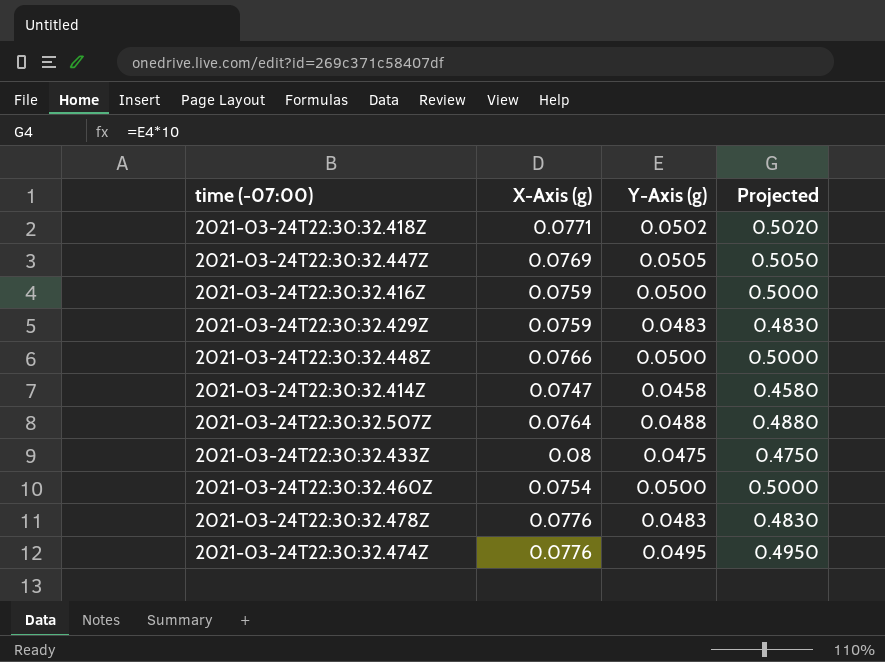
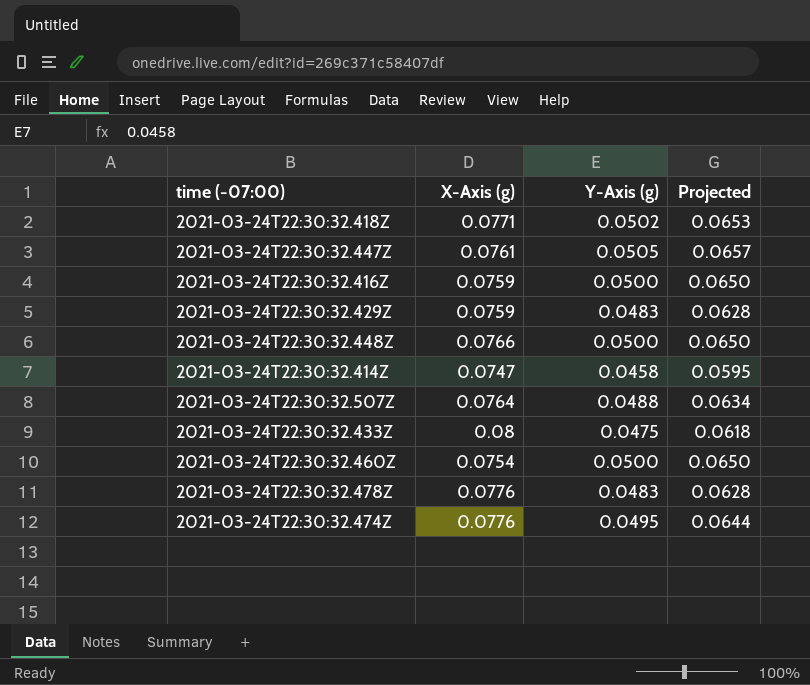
column Projected | formula: [Y-Axis (g)] * 10 -> [Y-Axis (g)] * 1.3
2021-03-24T22:30:32.447Z | X-Axis (g): 0.0769 -> 0.0761

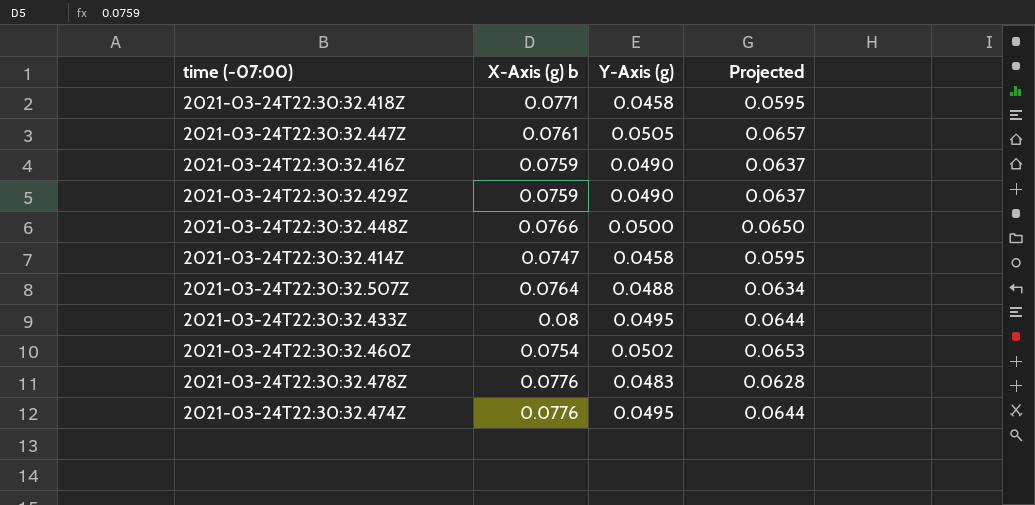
column name: X-Axis (g) -> X-Axis (g) b
2021-03-24T22:30:32.418Z | Y-Axis (g): 0.0502 -> 0.0458
2021-03-24T22:30:32.418Z | Projected: 0.0653 -> 0.0595
2021-03-24T22:30:32.416Z | Y-Axis (g): 0.0500 -> 0.0490
2021-03-24T22:30:32.416Z | Projected: 0.0650 -> 0.0637
2021-03-24T22:30:32.429Z | Y-Axis (g): 0.0483 -> 0.0490
2021-03-24T22:30:32.429Z | Projected: 0.0628 -> 0.0637
2021-03-24T22:30:32.433Z | Y-Axis (g): 0.0475 -> 0.0495
2021-03-24T22:30:32.433Z | Projected: 0.0618 -> 0.0644
2021-03-24T22:30:32.460Z | Y-Axis (g): 0.0500 -> 0.0502
2021-03-24T22:30:32.460Z | Projected: 0.0650 -> 0.0653

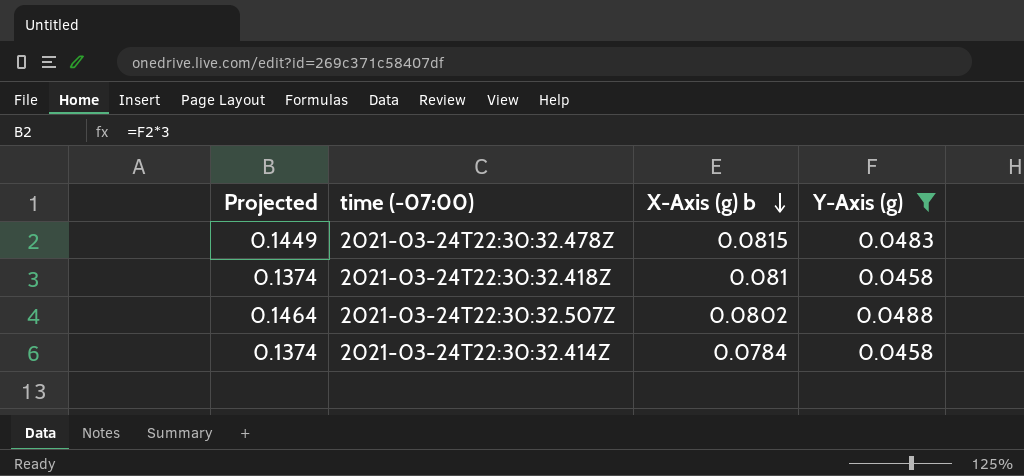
filter: none -> Y-Axis (g) <= 0.0488
row order: none -> X-Axis (g) b descending
column Projected | formula: [Y-Axis (g)] * 1.3 -> [Y-Axis (g)] * 3
column Projected | position: 4 -> 1
2021-03-24T22:30:32.478Z | X-Axis (g) b: 0.0776 -> 0.0815
2021-03-24T22:30:32.418Z | X-Axis (g) b: 0.0771 -> 0.081
2021-03-24T22:30:32.507Z | X-Axis (g) b: 0.0764 -> 0.0802
2021-03-24T22:30:32.414Z | X-Axis (g) b: 0.0747 -> 0.0784

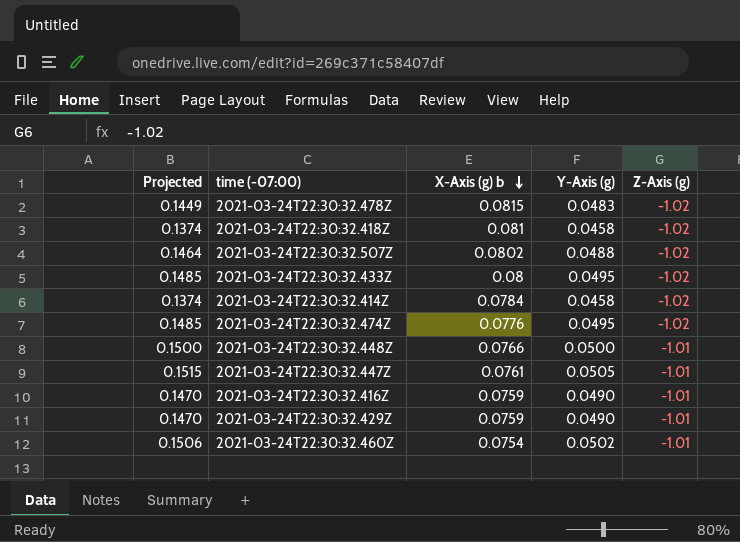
filter: Y-Axis (g) <= 0.0488 -> none
column Z-Axis (g) | position: none -> 5

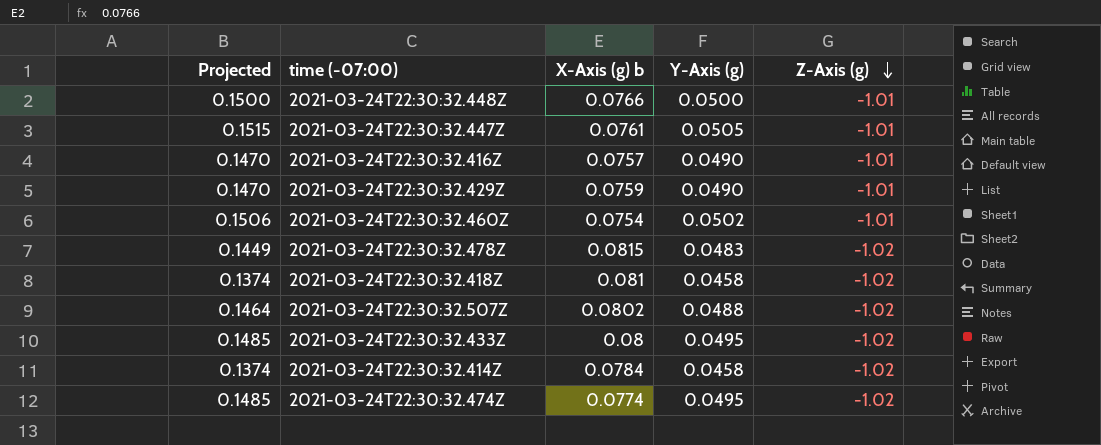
row order: X-Axis (g) b descending -> Z-Axis (g) descending
2021-03-24T22:30:32.416Z | X-Axis (g) b: 0.0759 -> 0.0757
2021-03-24T22:30:32.474Z | X-Axis (g) b: 0.0776 -> 0.0774

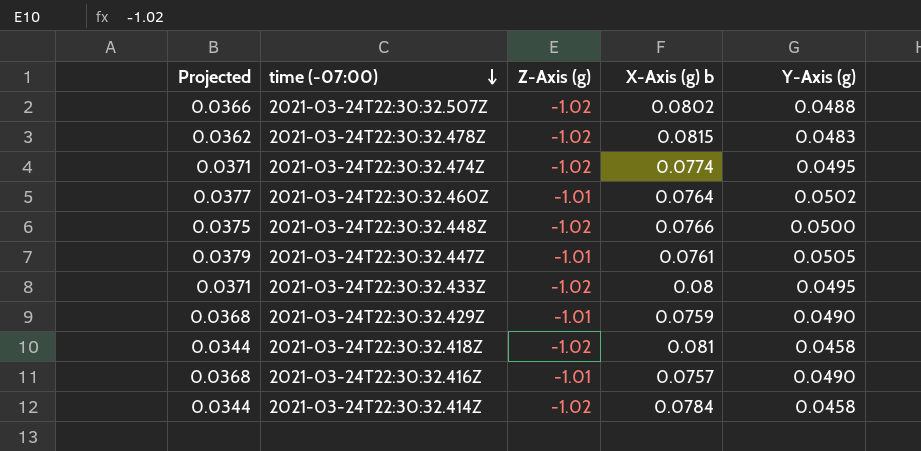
row order: Z-Axis (g) descending -> time (-07:00) descending
column Projected | formula: [Y-Axis (g)] * 3 -> [Y-Axis (g)] * 0.75
column Z-Axis (g) | position: 5 -> 3
2021-03-24T22:30:32.460Z | X-Axis (g) b: 0.0754 -> 0.0764
2021-03-24T22:30:32.448Z | Z-Axis (g): -1.01 -> -1.02

